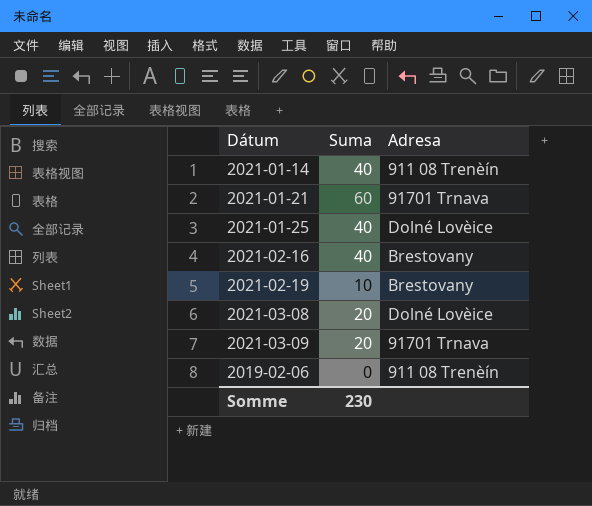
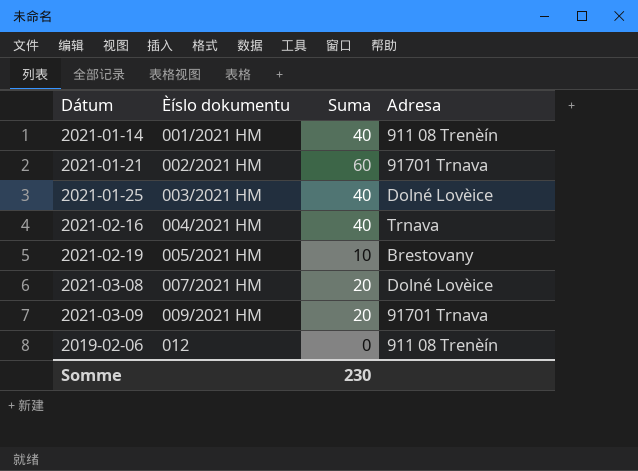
column Èíslo dokumentu | position: none -> 2
2021-02-16 | Adresa: Brestovany -> Trnava

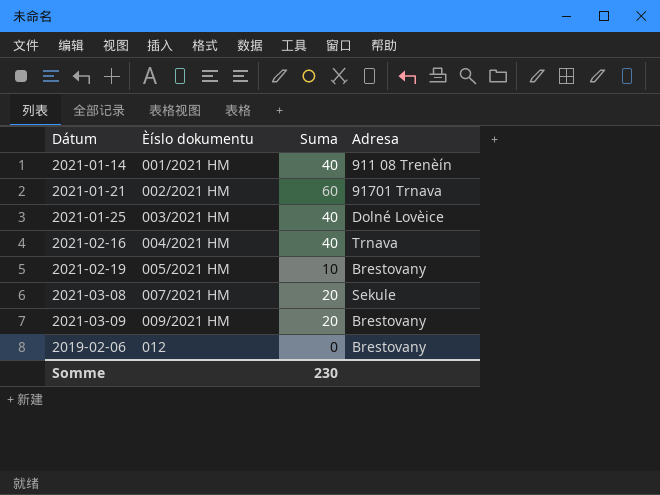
2021-03-08 | Adresa: Dolné Lovèice -> Sekule
2021-03-09 | Adresa: 91701 Trnava -> Brestovany
2019-02-06 | Adresa: 911 08 Trenèín -> Brestovany

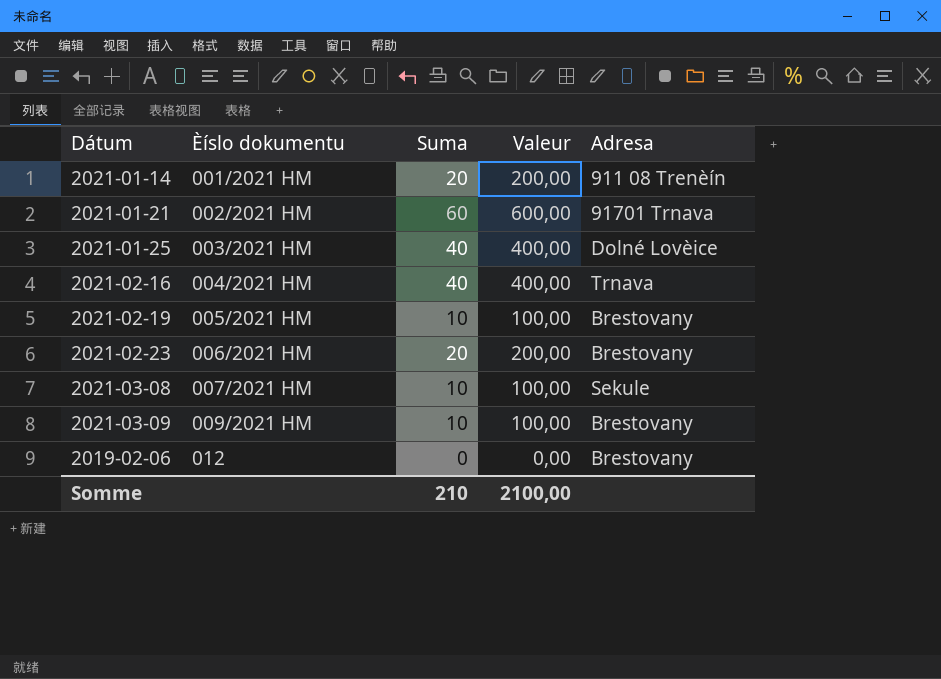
column Valeur | formula: none -> [Suma] * 10
2021-01-14 | Suma: 40 -> 20
row 2021-02-23: none -> 006/2021 HM | 20 | 200,00 | Brestovany
2021-03-08 | Suma: 20 -> 10
2021-03-09 | Suma: 20 -> 10
Somme | Suma: 230 -> 210

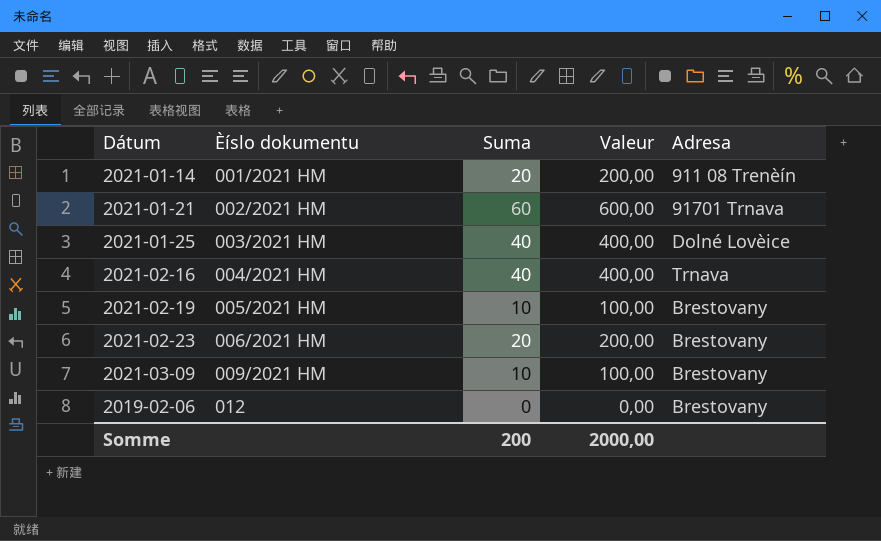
row 2021-03-08: 007/2021 HM | 10 | 100,00 | Sekule -> none
Somme | Suma: 210 -> 200
Somme | Valeur: 2100,00 -> 2000,00

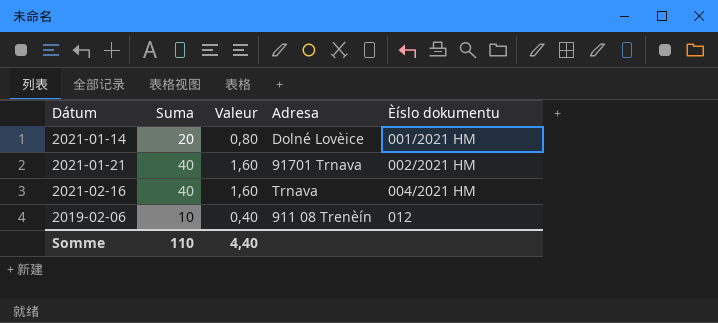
column Valeur | formula: [Suma] * 10 -> [Suma] * 0,04
column Èíslo dokumentu | position: 2 -> 5
row 2021-01-25: 003/2021 HM | 40 | 400,00 | Dolné Lovèice -> none
row 2021-02-19: 005/2021 HM | 10 | 100,00 | Brestovany -> none
row 2021-02-23: 006/2021 HM | 20 | 200,00 | Brestovany -> none
row 2021-03-09: 009/2021 HM | 10 | 100,00 | Brestovany -> none
2021-01-14 | Adresa: 911 08 Trenèín -> Dolné Lovèice
2021-01-21 | Suma: 60 -> 40
2019-02-06 | Suma: 0 -> 10
2019-02-06 | Adresa: Brestovany -> 911 08 Trenèín
Somme | Suma: 200 -> 110
Somme | Valeur: 2000,00 -> 4,40

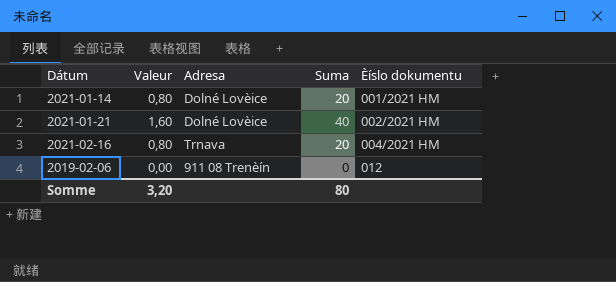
column Suma | position: 2 -> 4
2021-01-21 | Adresa: 91701 Trnava -> Dolné Lovèice
2021-02-16 | Valeur: 1,60 -> 0,80
2021-02-16 | Suma: 40 -> 20
2019-02-06 | Valeur: 0,40 -> 0,00
2019-02-06 | Suma: 10 -> 0
Somme | Valeur: 4,40 -> 3,20
Somme | Suma: 110 -> 80

